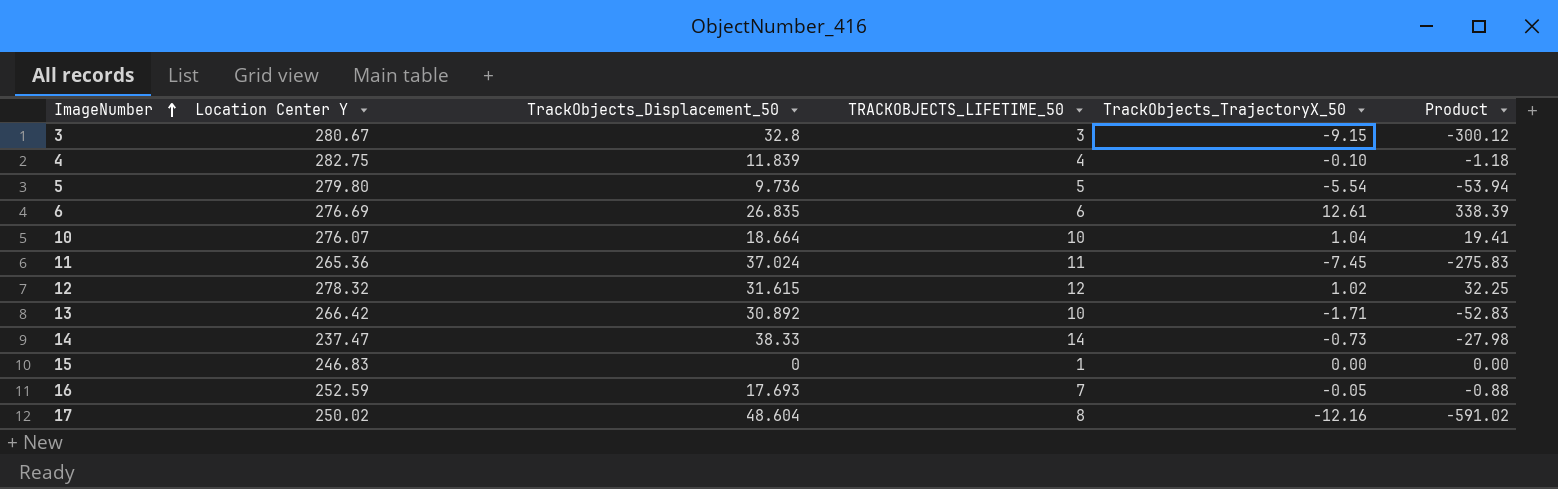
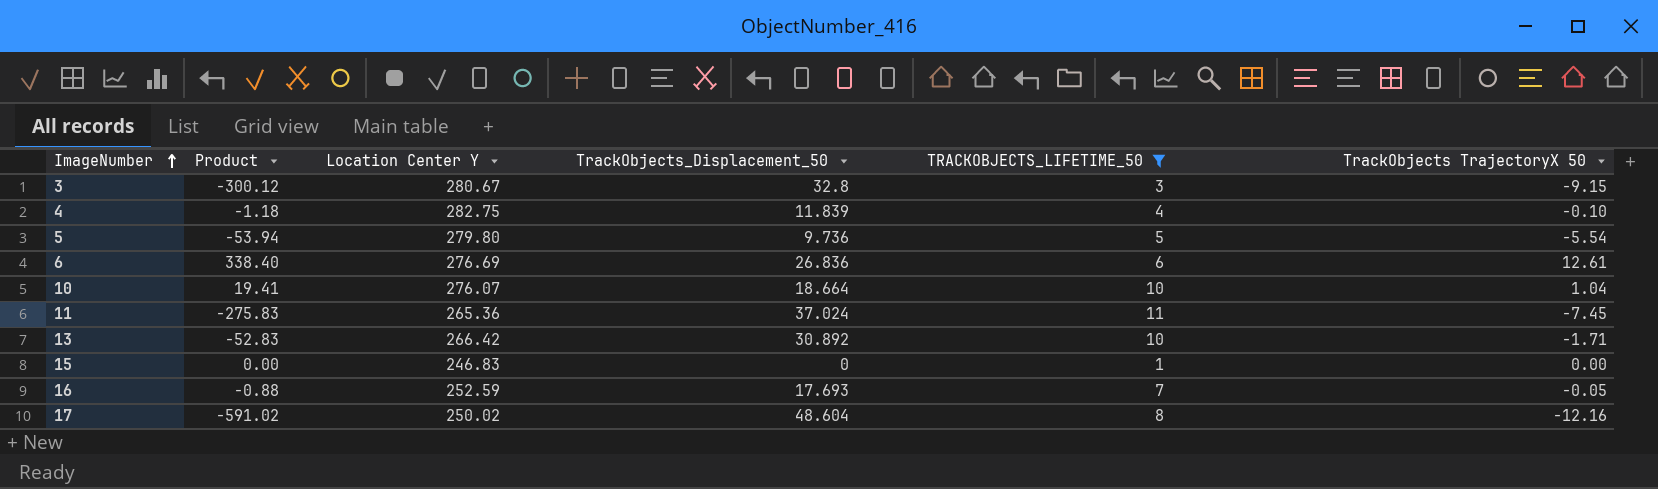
filter: none -> TRACKOBJECTS_LIFETIME_50 <= 11
column Product | position: 6 -> 2
column name: TrackObjects_TrajectoryX_50 -> TrackObjects TrajectoryX 50
6 | Product: 338.39 -> 338.40
6 | TrackObjects_Displacement_50: 26.835 -> 26.836

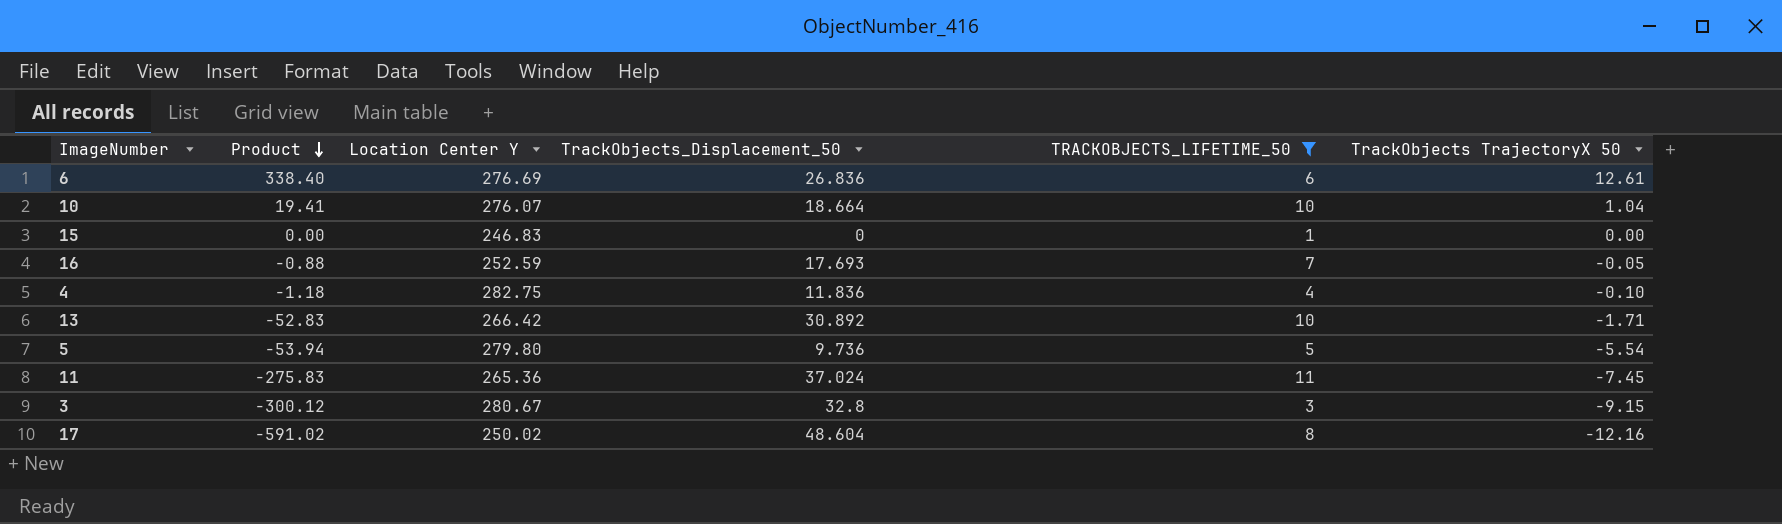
row order: ImageNumber ascending -> Product descending
4 | TrackObjects_Displacement_50: 11.839 -> 11.836

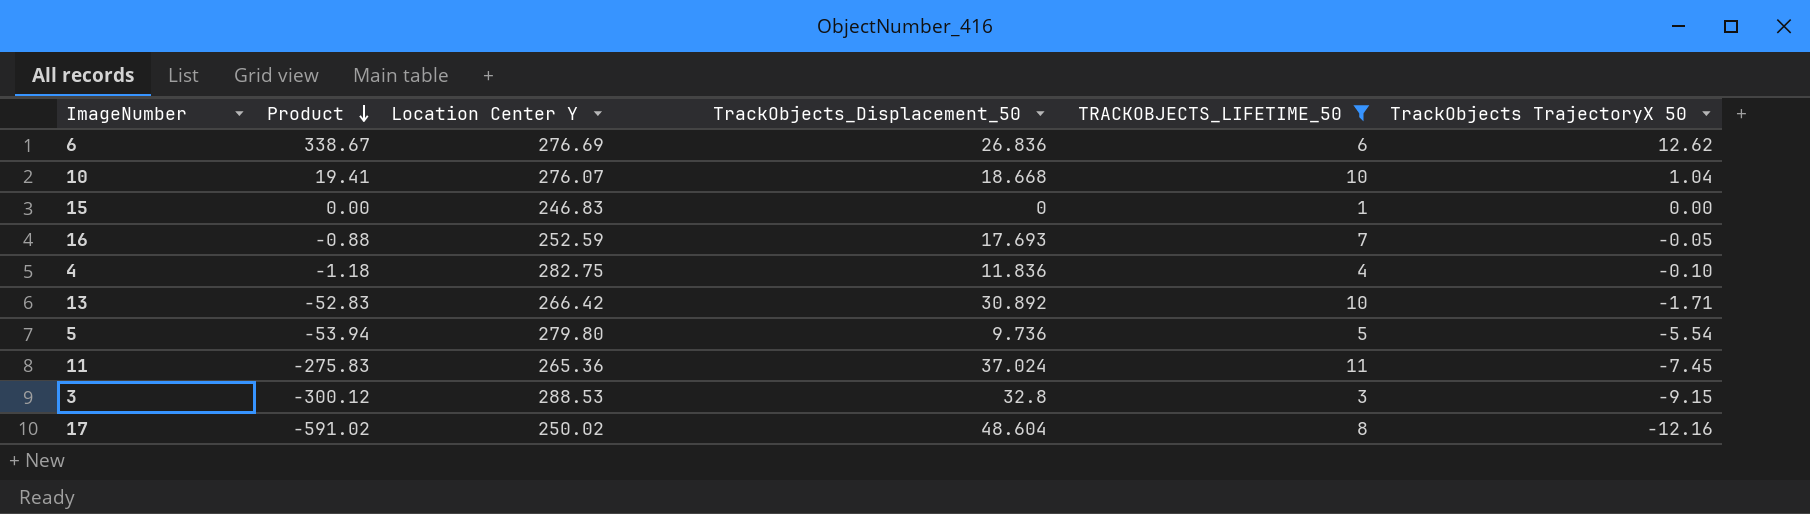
6 | Product: 338.40 -> 338.67
6 | TrackObjects TrajectoryX 50: 12.61 -> 12.62
10 | TrackObjects_Displacement_50: 18.664 -> 18.668
3 | Location Center Y: 280.67 -> 288.53

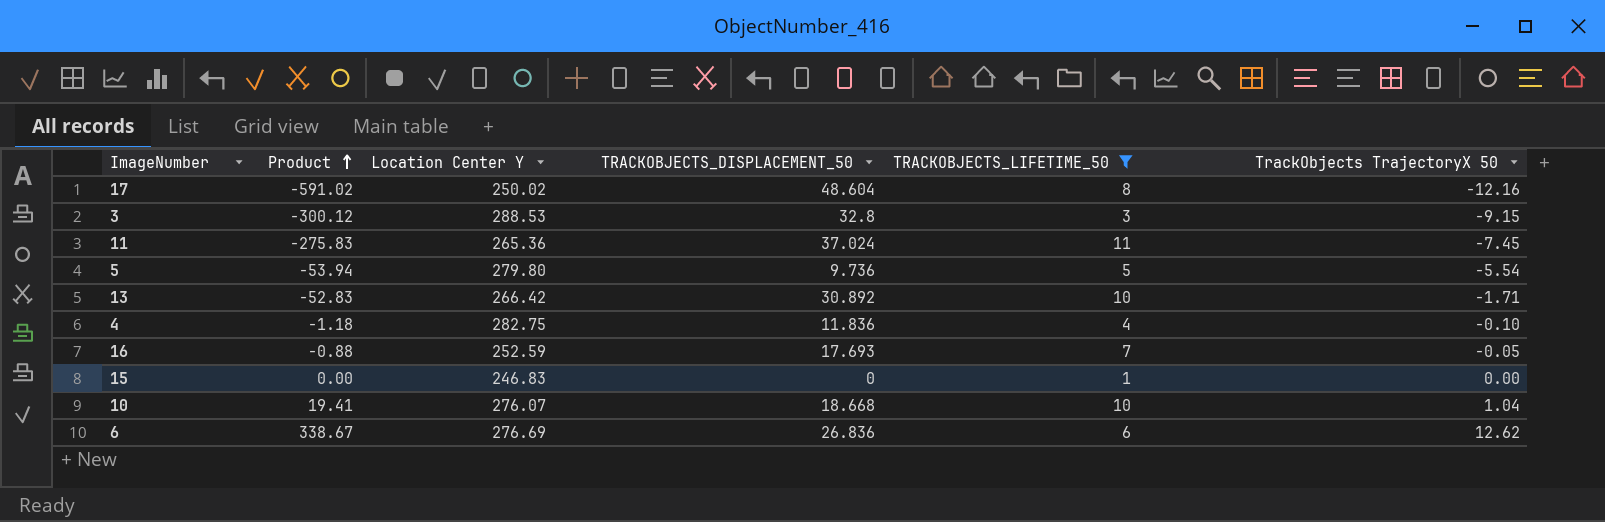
row order: Product descending -> Product ascending
column name: TrackObjects_Displacement_50 -> TRACKOBJECTS_DISPLACEMENT_50

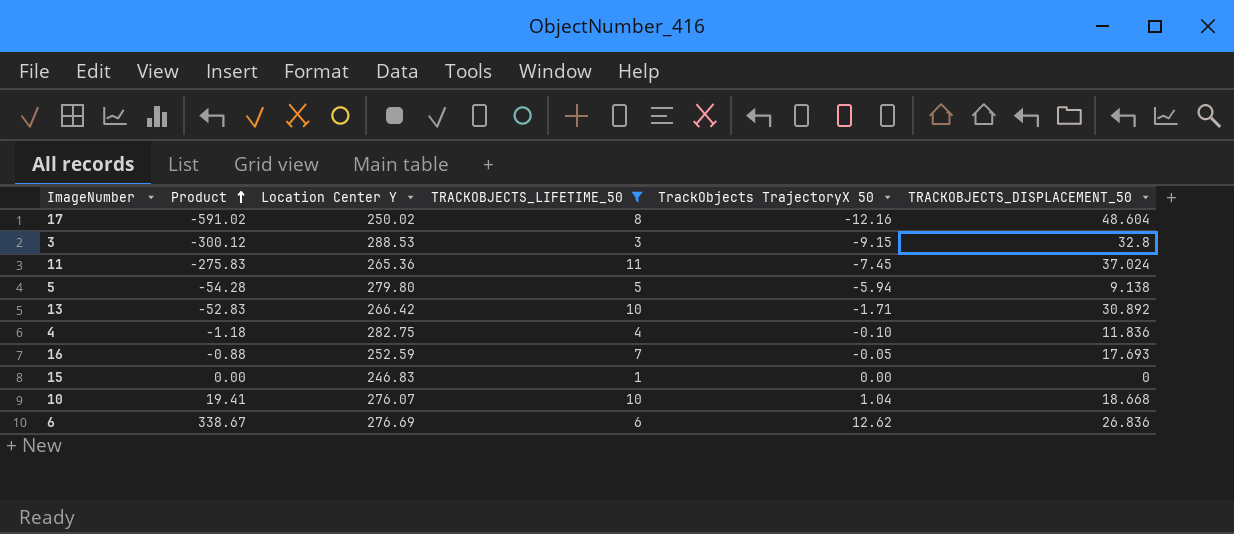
column TRACKOBJECTS_DISPLACEMENT_50 | position: 4 -> 6
5 | Product: -53.94 -> -54.28
5 | TrackObjects TrajectoryX 50: -5.54 -> -5.94
5 | TRACKOBJECTS_DISPLACEMENT_50: 9.736 -> 9.138

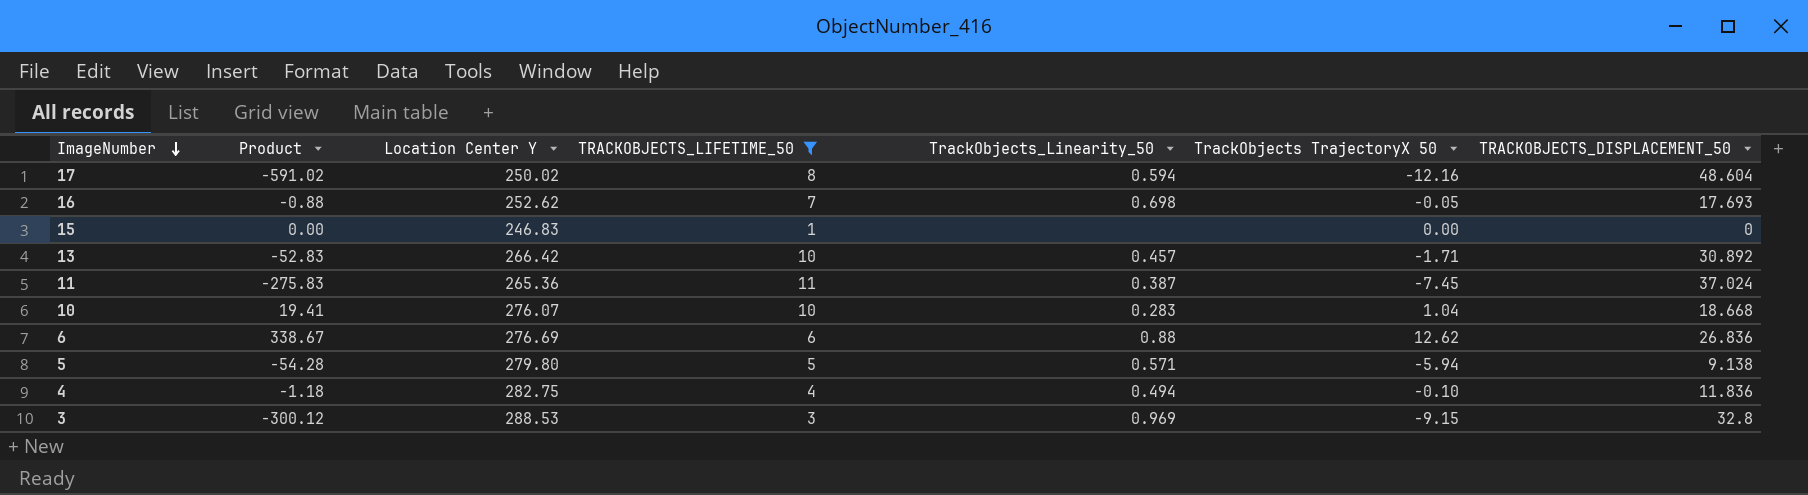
row order: Product ascending -> ImageNumber descending
column TrackObjects_Linearity_50 | position: none -> 5
16 | Location Center Y: 252.59 -> 252.62

